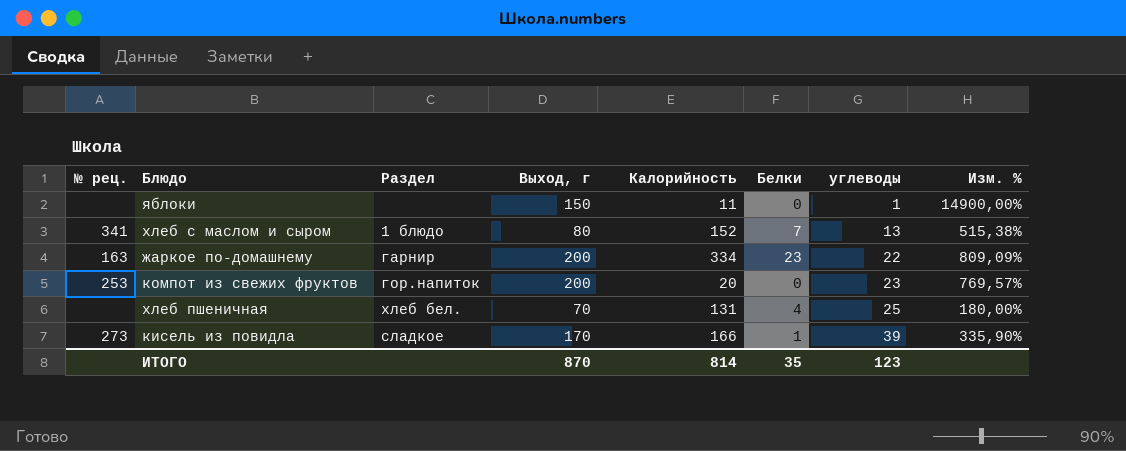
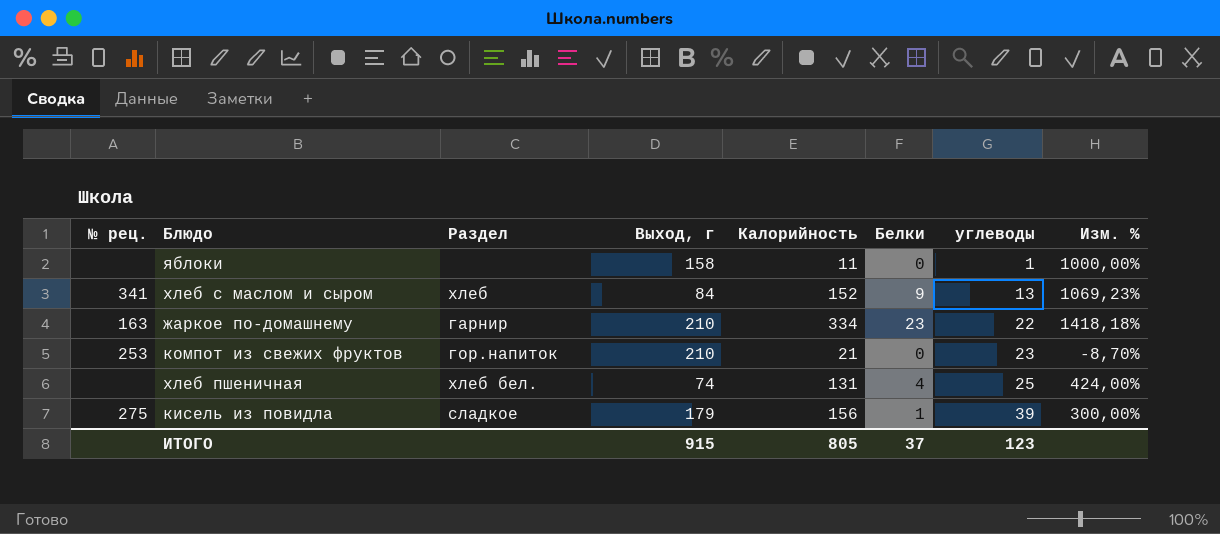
column Изм. % | formula: ([Выход, г] - [углеводы]) / [углеводы] -> ([Калорийность] - [углеводы]) / [углеводы]
яблоки | Выход, г: 150 -> 158
хлеб с маслом и сыром | Раздел: 1 блюдо -> хлеб
хлеб с маслом и сыром | Выход, г: 80 -> 84
хлеб с маслом и сыром | Белки: 7 -> 9
жаркое по-домашнему | Выход, г: 200 -> 210
компот из свежих фруктов | Выход, г: 200 -> 210
компот из свежих фруктов | Калорийность: 20 -> 21
хлеб пшеничная | Выход, г: 70 -> 74
кисель из повидла | № рец.: 273 -> 275
кисель из повидла | Выход, г: 170 -> 179
кисель из повидла | Калорийность: 166 -> 156
ИТОГО | Выход, г: 870 -> 915
ИТОГО | Калорийность: 814 -> 805
ИТОГО | Белки: 35 -> 37

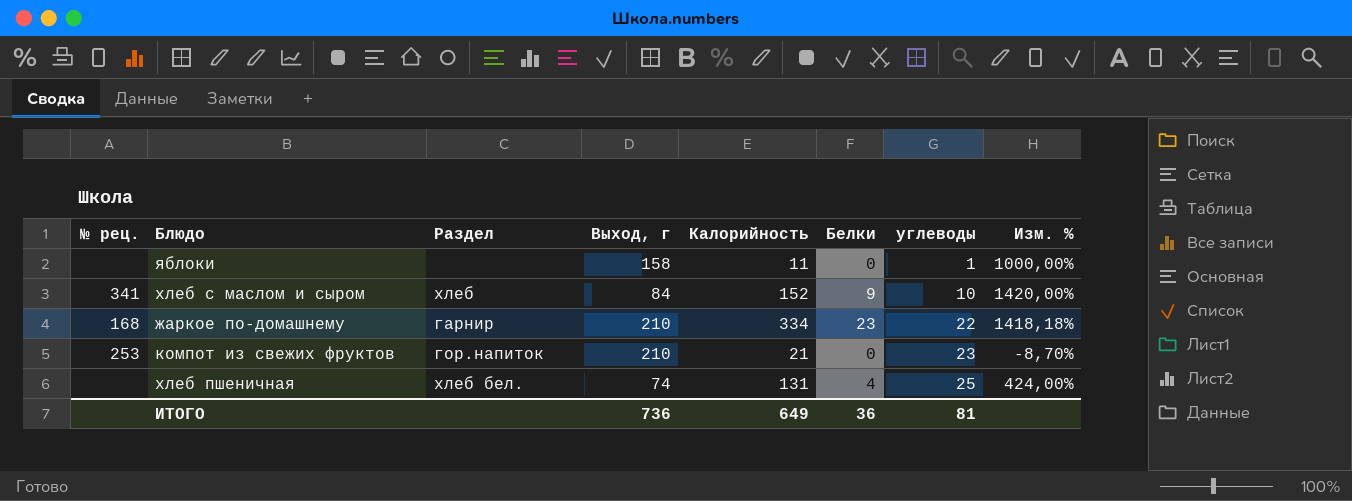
row кисель из повидла: 275 | сладкое | 179 | 156 | 1 | 39 | 300,00% -> none
хлеб с маслом и сыром | углеводы: 13 -> 10
хлеб с маслом и сыром | Изм. %: 1069,23% -> 1420,00%
жаркое по-домашнему | № рец.: 163 -> 168
ИТОГО | Выход, г: 915 -> 736
ИТОГО | Калорийность: 805 -> 649
ИТОГО | Белки: 37 -> 36
ИТОГО | углеводы: 123 -> 81

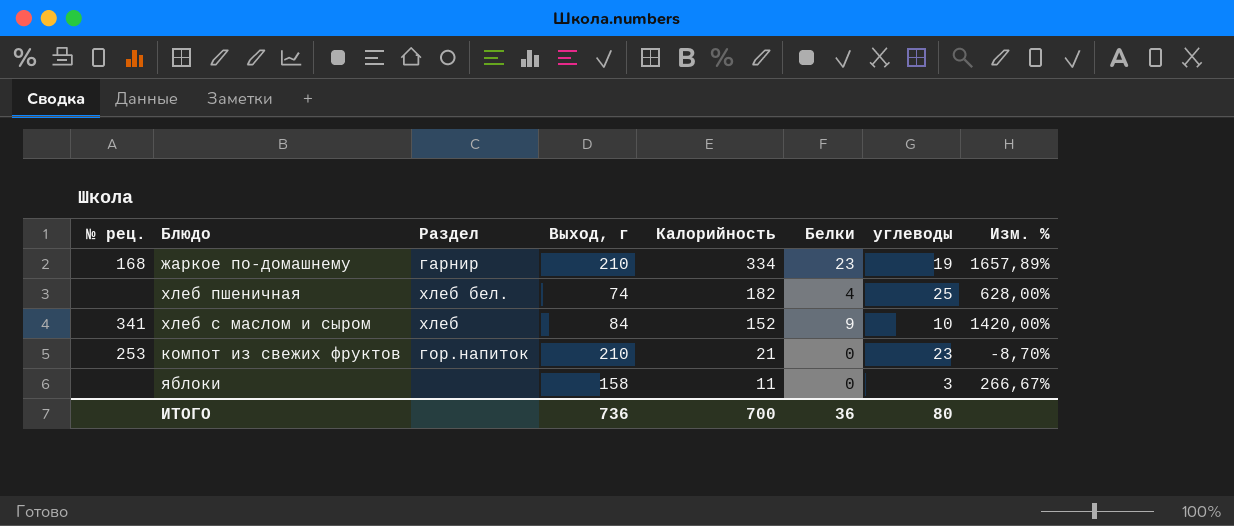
row order: углеводы ascending -> Калорийность descending
жаркое по-домашнему | углеводы: 22 -> 19
жаркое по-домашнему | Изм. %: 1418,18% -> 1657,89%
хлеб пшеничная | Калорийность: 131 -> 182
хлеб пшеничная | Изм. %: 424,00% -> 628,00%
яблоки | углеводы: 1 -> 3
яблоки | Изм. %: 1000,00% -> 266,67%
ИТОГО | Калорийность: 649 -> 700
ИТОГО | углеводы: 81 -> 80

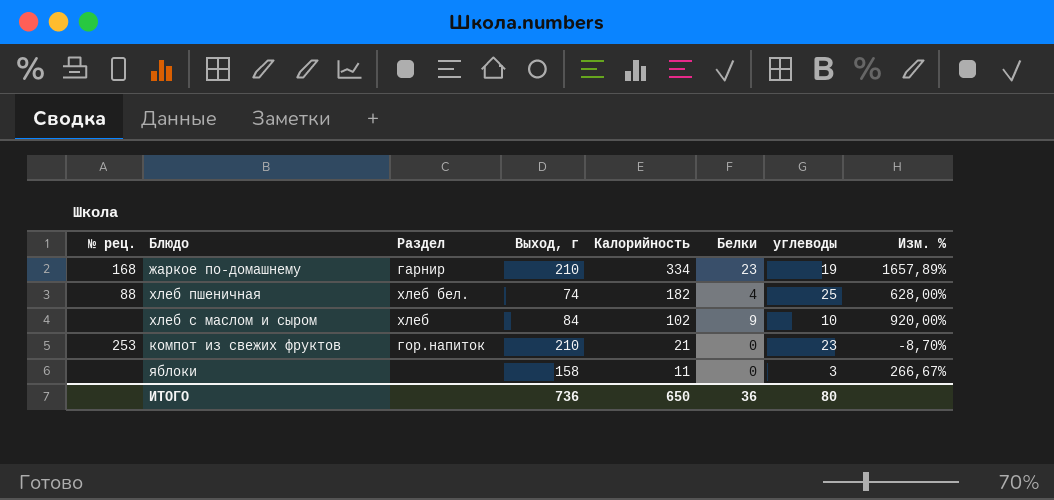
хлеб пшеничная | № рец.: none -> 88
хлеб с маслом и сыром | № рец.: 341 -> none
хлеб с маслом и сыром | Калорийность: 152 -> 102
хлеб с маслом и сыром | Изм. %: 1420,00% -> 920,00%
ИТОГО | Калорийность: 700 -> 650

